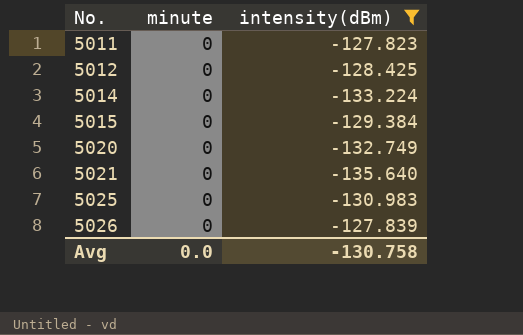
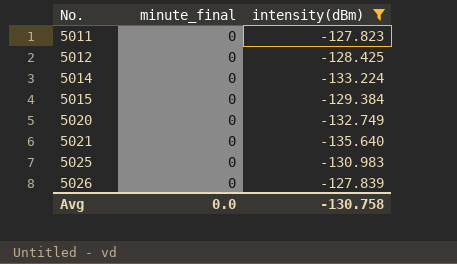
column name: minute -> minute_final

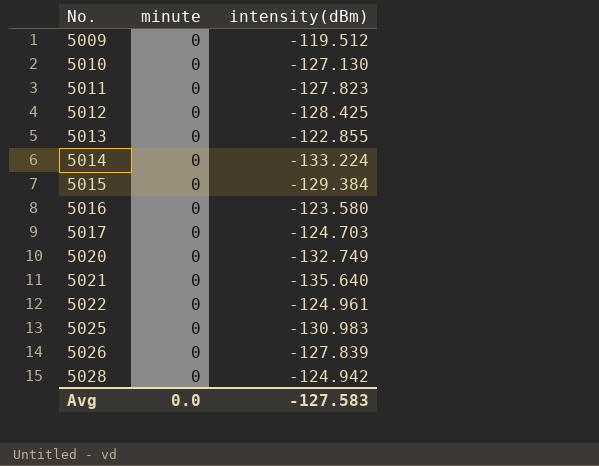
filter: intensity(dBm) <= -127.823 -> none
column name: minute_final -> minute
Avg | intensity(dBm): -130.758 -> -127.583

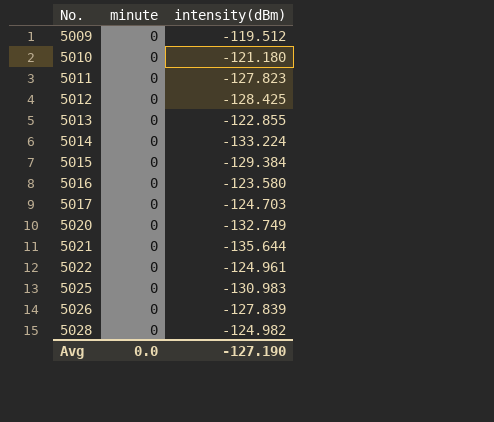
5010 | intensity(dBm): -127.130 -> -121.180
5021 | intensity(dBm): -135.640 -> -135.644
5028 | intensity(dBm): -124.942 -> -124.982
Avg | intensity(dBm): -127.583 -> -127.190

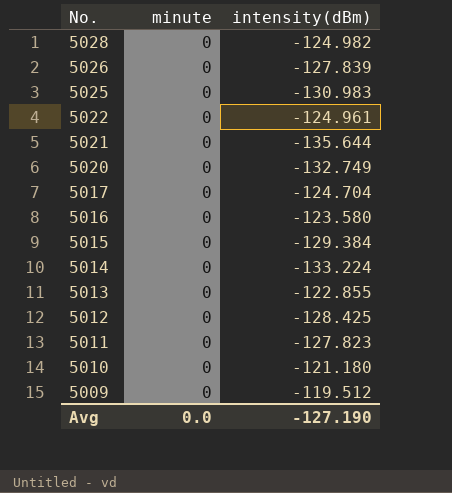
row order: No. ascending -> No. descending
5017 | intensity(dBm): -124.703 -> -124.704

